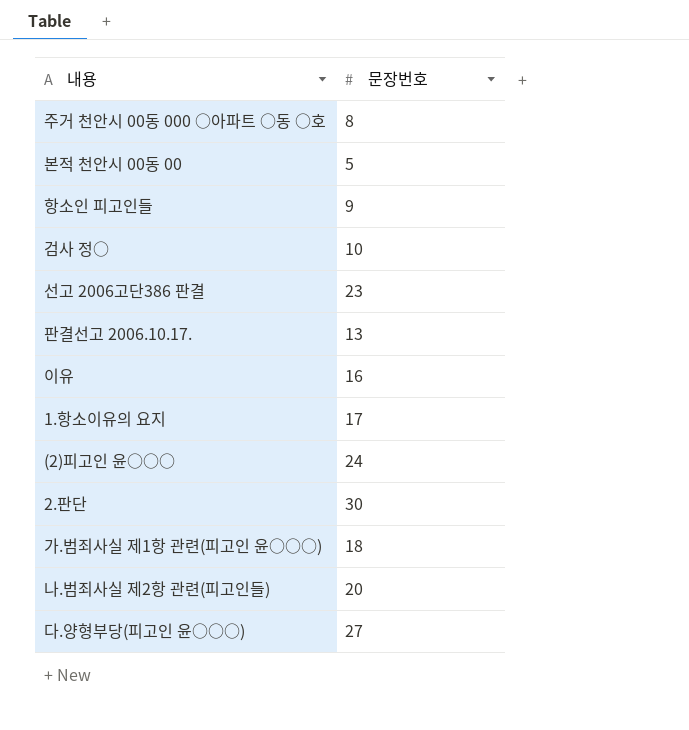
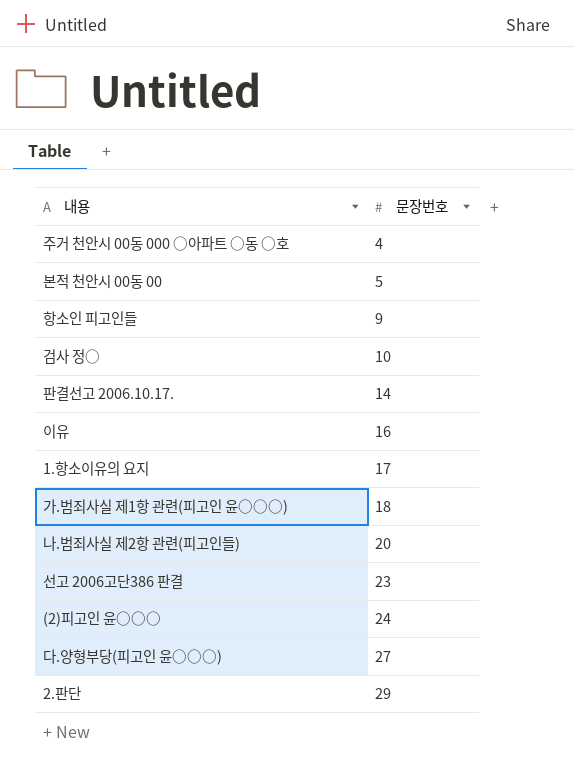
row order: none -> 문장번호 ascending
주거 천안시 00동 000 ○아파트 ○동 ○호 | 문장번호: 8 -> 4
판결선고 2006.10.17. | 문장번호: 13 -> 14
2.판단 | 문장번호: 30 -> 29

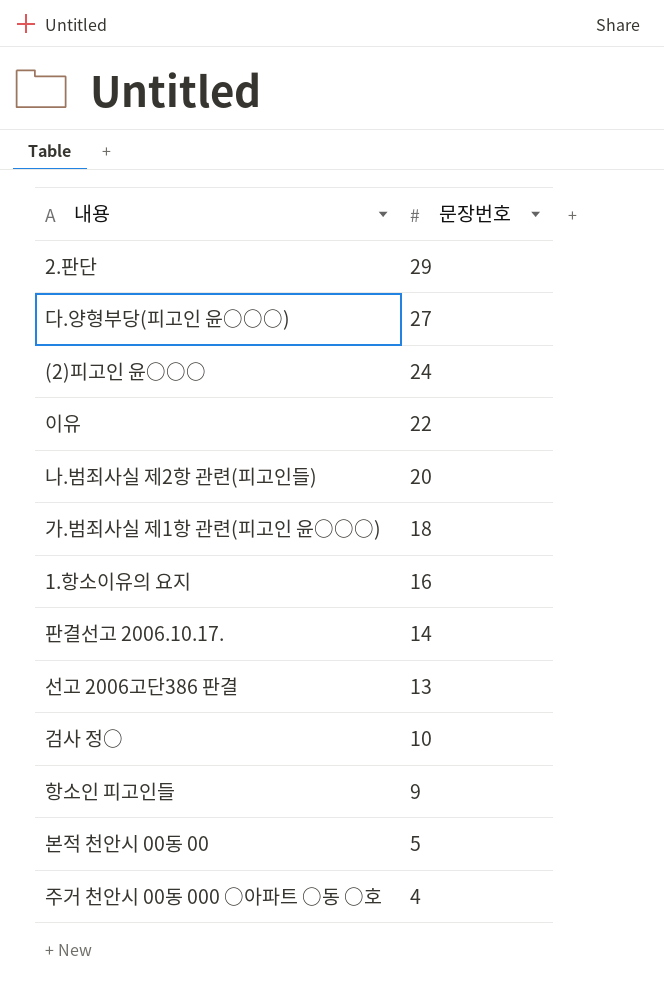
row order: 문장번호 ascending -> 문장번호 descending
이유 | 문장번호: 16 -> 22
1.항소이유의 요지 | 문장번호: 17 -> 16
선고 2006고단386 판결 | 문장번호: 23 -> 13

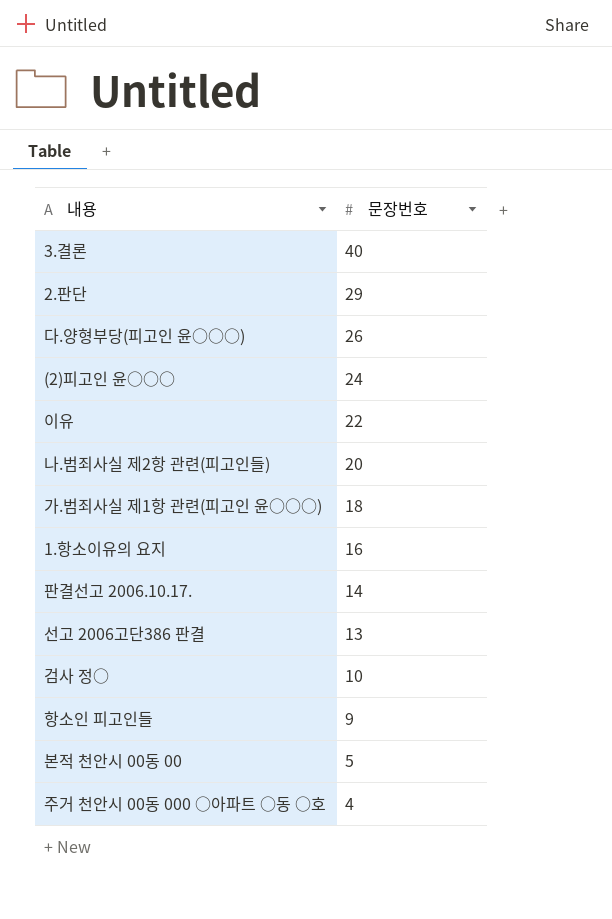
row 3.결론: none -> 40
다.양형부당(피고인 윤○○○) | 문장번호: 27 -> 26

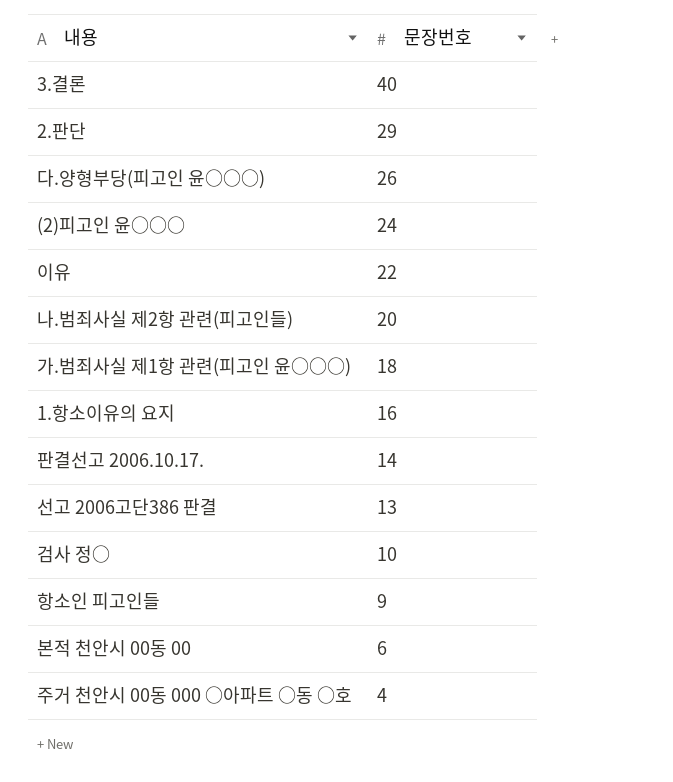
본적 천안시 00동 00 | 문장번호: 5 -> 6

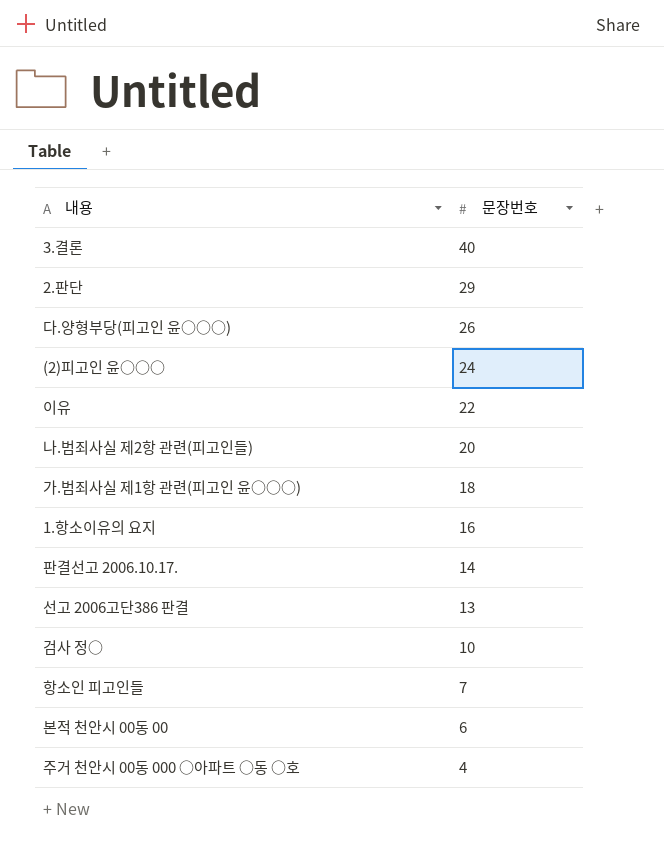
항소인 피고인들 | 문장번호: 9 -> 7

